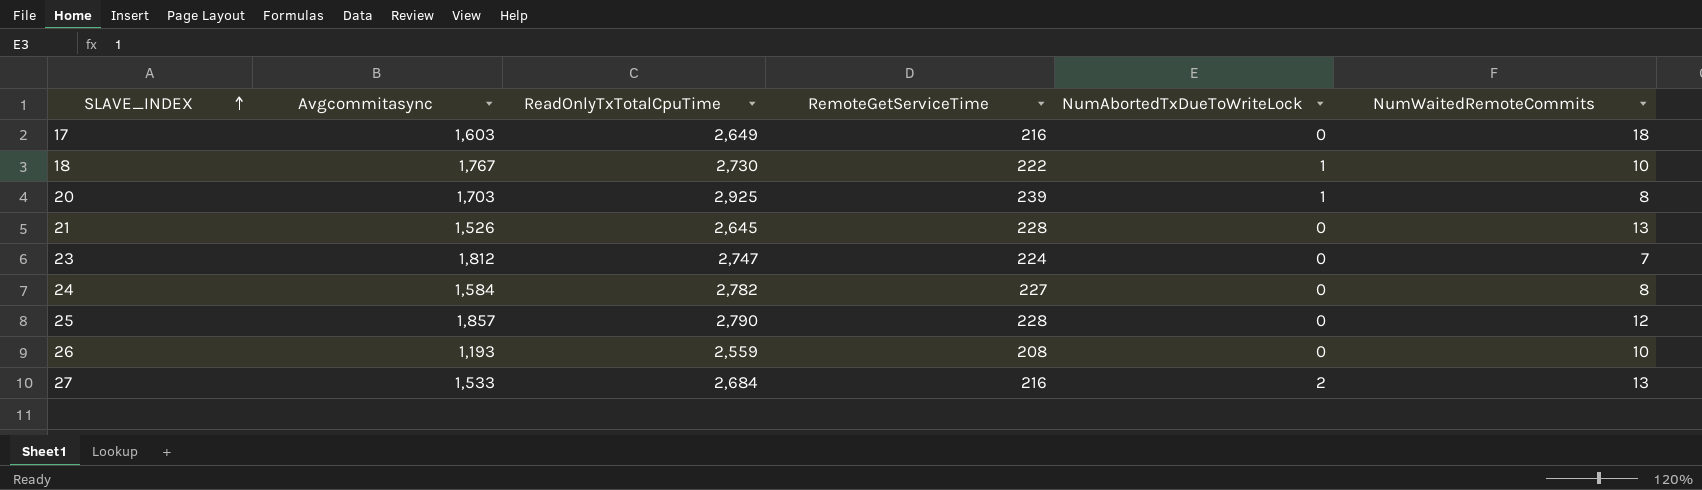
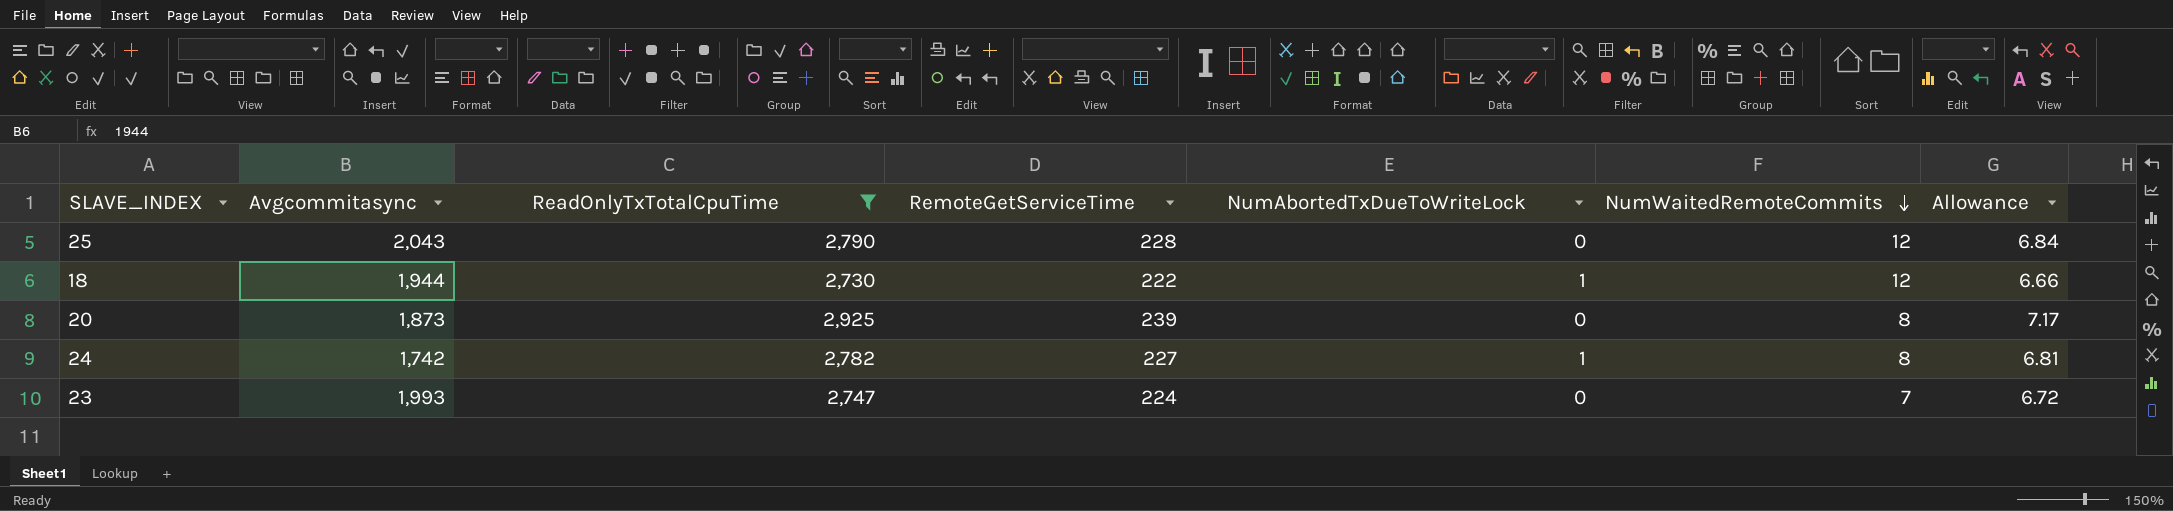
filter: none -> ReadOnlyTxTotalCpuTime >= 2,730
row order: SLAVE_INDEX ascending -> NumWaitedRemoteCommits descending
column Allowance | formula: none -> [RemoteGetServiceTime] * 0.03
25 | Avgcommitasync: 1,857 -> 2,043
18 | Avgcommitasync: 1,767 -> 1,944
18 | NumWaitedRemoteCommits: 10 -> 12
20 | Avgcommitasync: 1,703 -> 1,873
20 | NumAbortedTxDueToWriteLock: 1 -> 0
24 | Avgcommitasync: 1,584 -> 1,742
24 | NumAbortedTxDueToWriteLock: 0 -> 1
23 | Avgcommitasync: 1,812 -> 1,993

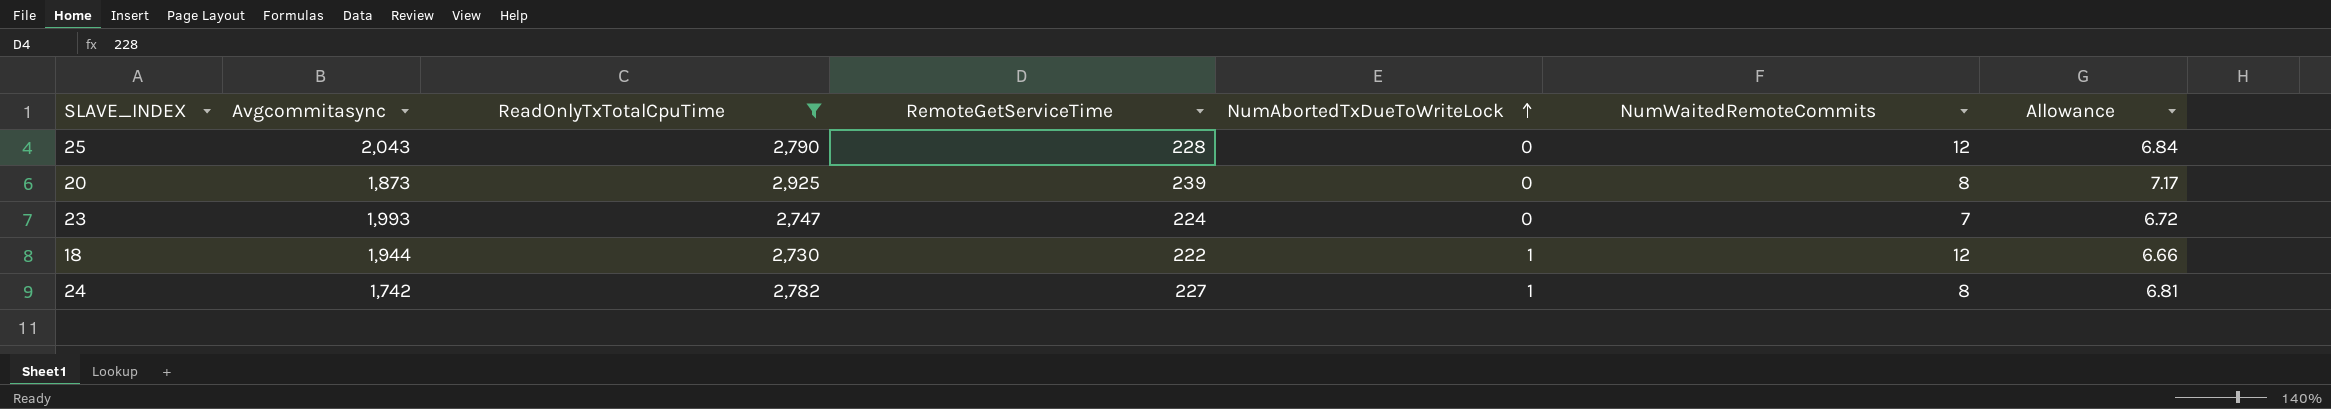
row order: NumWaitedRemoteCommits descending -> NumAbortedTxDueToWriteLock ascending

